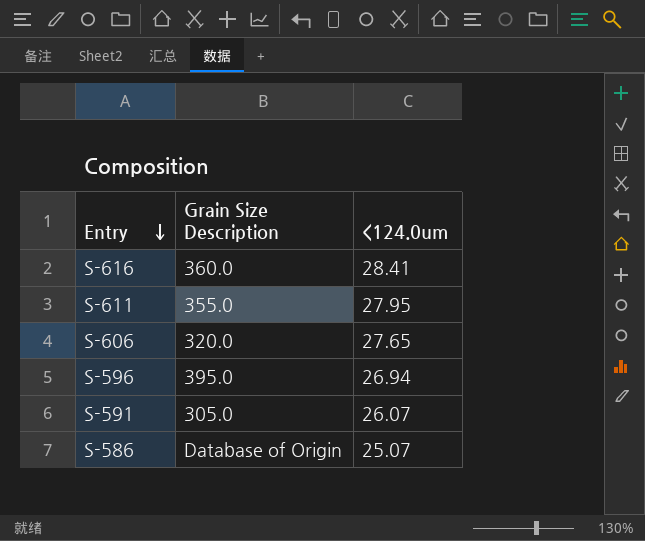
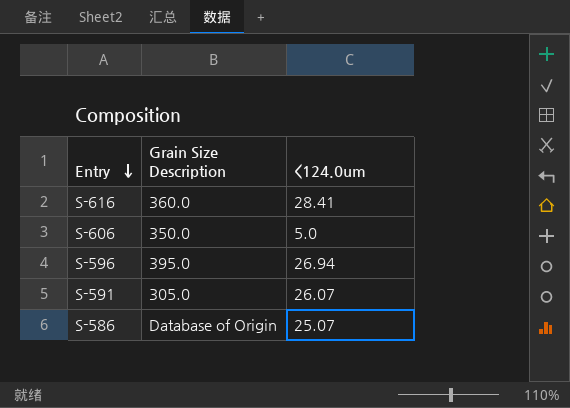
row S-611: 355.0 | 27.95 -> none
S-606 | Grain Size Description: 320.0 -> 350.0
S-606 | <124.0um: 27.65 -> 5.0

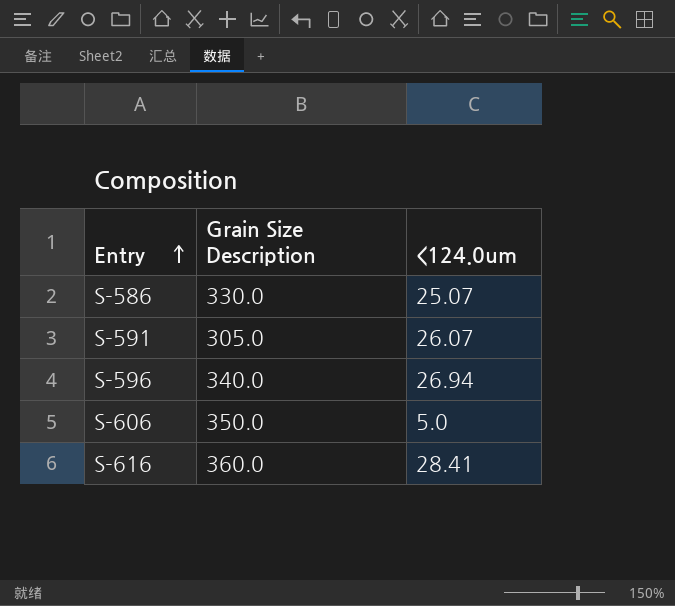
row order: Entry descending -> Entry ascending
S-586 | Grain Size Description: Database of Origin -> 330.0
S-596 | Grain Size Description: 395.0 -> 340.0

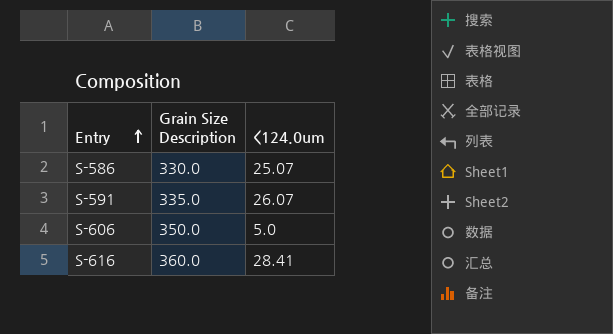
row S-596: 340.0 | 26.94 -> none
S-591 | Grain Size Description: 305.0 -> 335.0

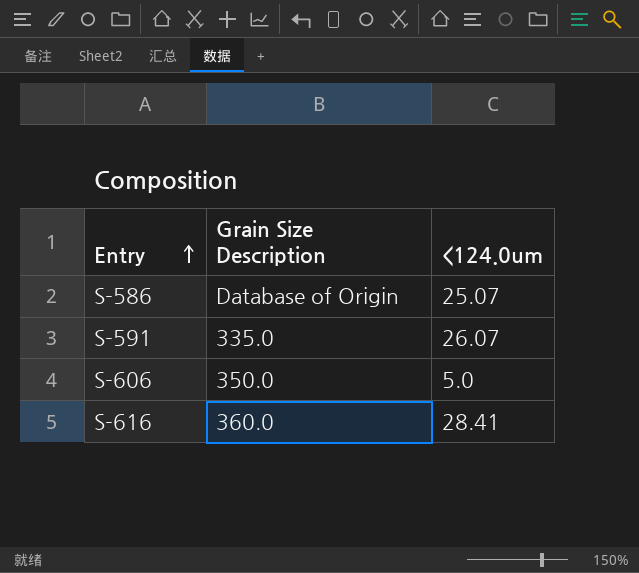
S-586 | Grain Size Description: 330.0 -> Database of Origin

